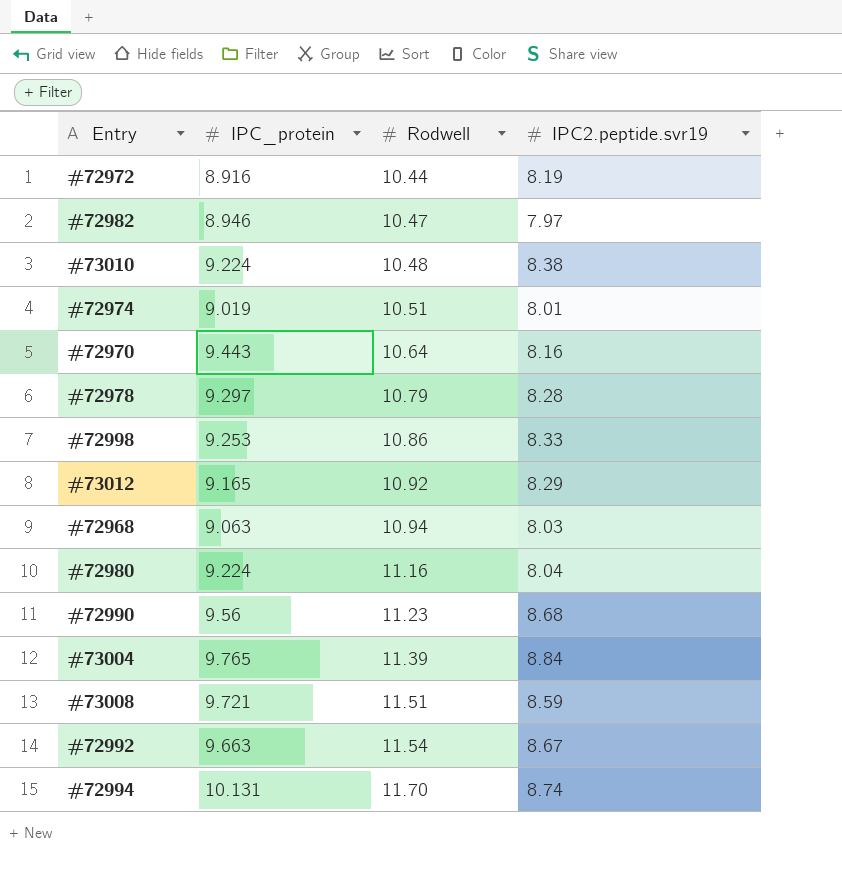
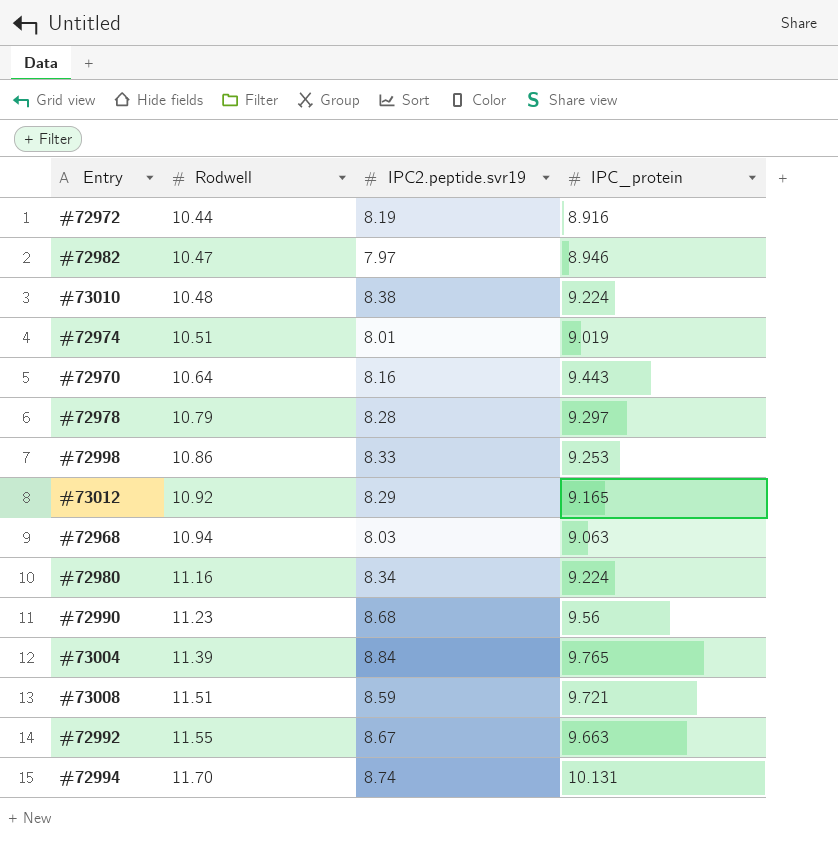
column IPC_protein | position: 2 -> 4
#72980 | IPC2.peptide.svr19: 8.04 -> 8.34
#72992 | Rodwell: 11.54 -> 11.55

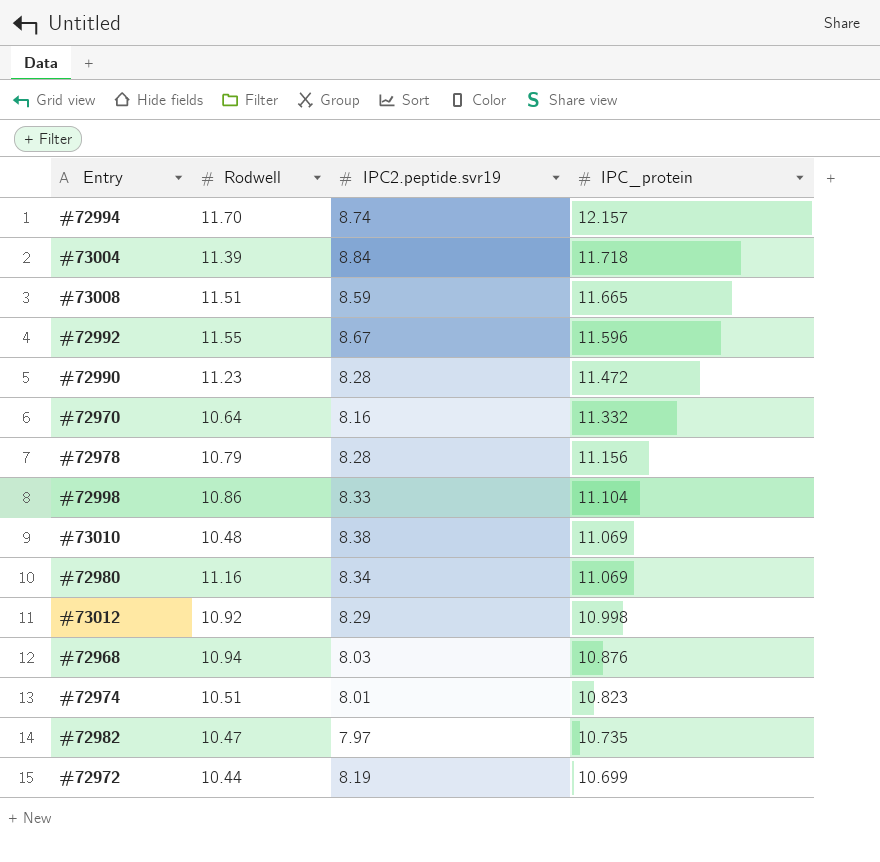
row order: Rodwell ascending -> IPC_protein descending
#72994 | IPC_protein: 10.131 -> 12.157
#73004 | IPC_protein: 9.765 -> 11.718
#73008 | IPC_protein: 9.721 -> 11.665
#72992 | IPC_protein: 9.663 -> 11.596
#72990 | IPC2.peptide.svr19: 8.68 -> 8.28
#72990 | IPC_protein: 9.56 -> 11.472
#72970 | IPC_protein: 9.443 -> 11.332
#72978 | IPC_protein: 9.297 -> 11.156
#72998 | IPC_protein: 9.253 -> 11.104
#73010 | IPC_protein: 9.224 -> 11.069
#72980 | IPC_protein: 9.224 -> 11.069
#73012 | IPC_protein: 9.165 -> 10.998
#72968 | IPC_protein: 9.063 -> 10.876
#72974 | IPC_protein: 9.019 -> 10.823
#72982 | IPC_protein: 8.946 -> 10.735
#72972 | IPC_protein: 8.916 -> 10.699

